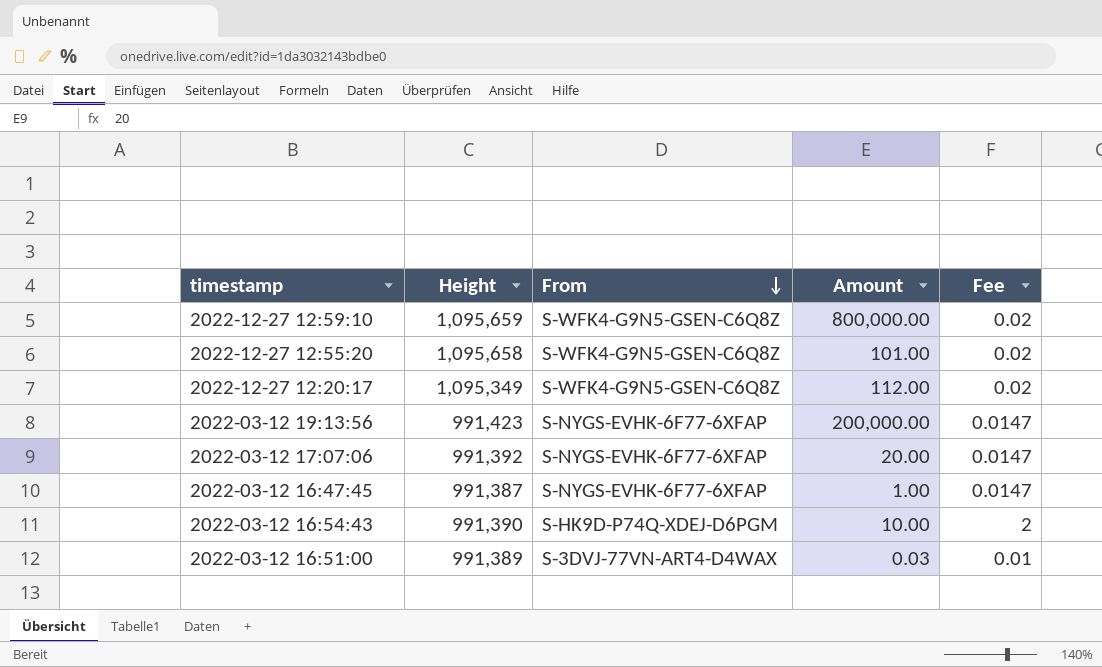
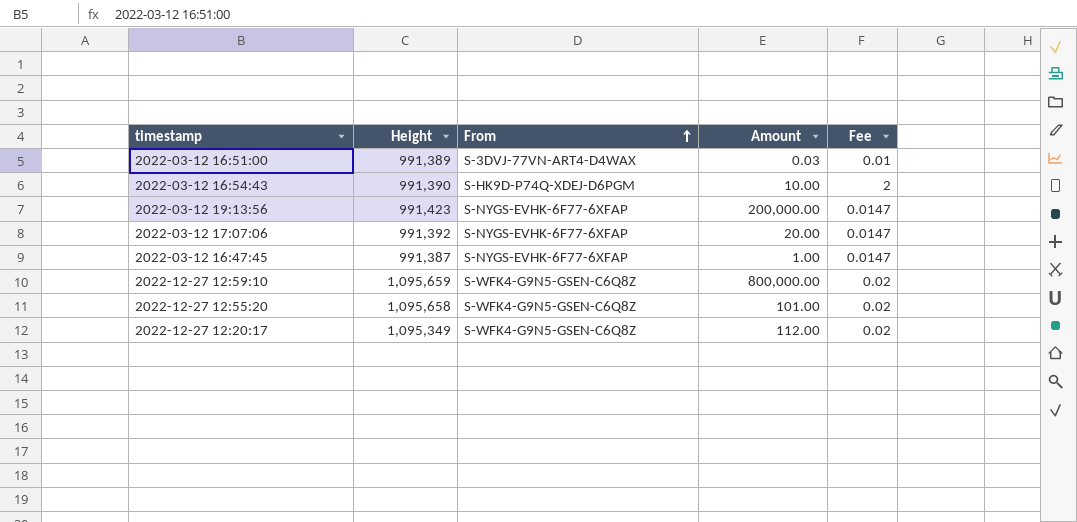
row order: From descending -> From ascending

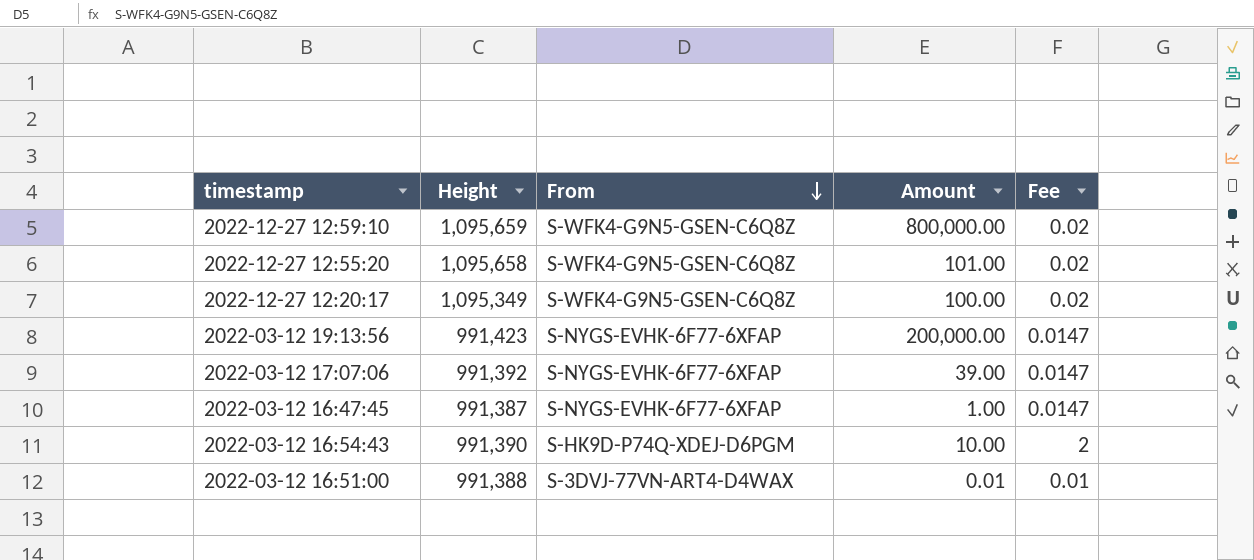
row order: From ascending -> From descending
2022-12-27 12:20:17 | Amount: 112.00 -> 100.00
2022-03-12 17:07:06 | Amount: 20.00 -> 39.00
2022-03-12 16:51:00 | Height: 991,389 -> 991,388
2022-03-12 16:51:00 | Amount: 0.03 -> 0.01

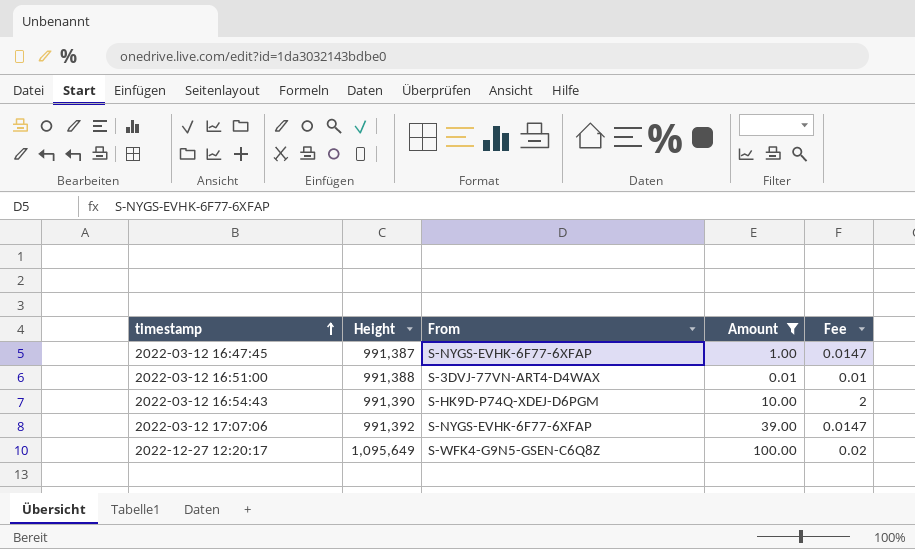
filter: none -> Amount <= 100.00
row order: From descending -> timestamp ascending
2022-12-27 12:20:17 | Height: 1,095,349 -> 1,095,649

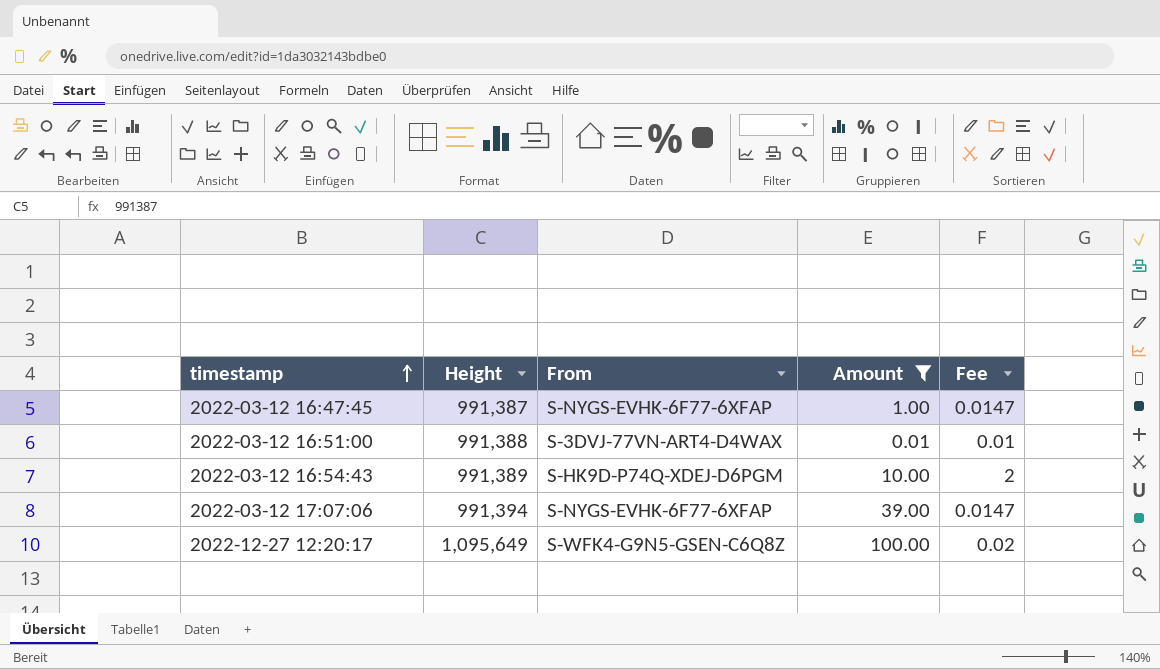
2022-03-12 16:54:43 | Height: 991,390 -> 991,389
2022-03-12 17:07:06 | Height: 991,392 -> 991,394

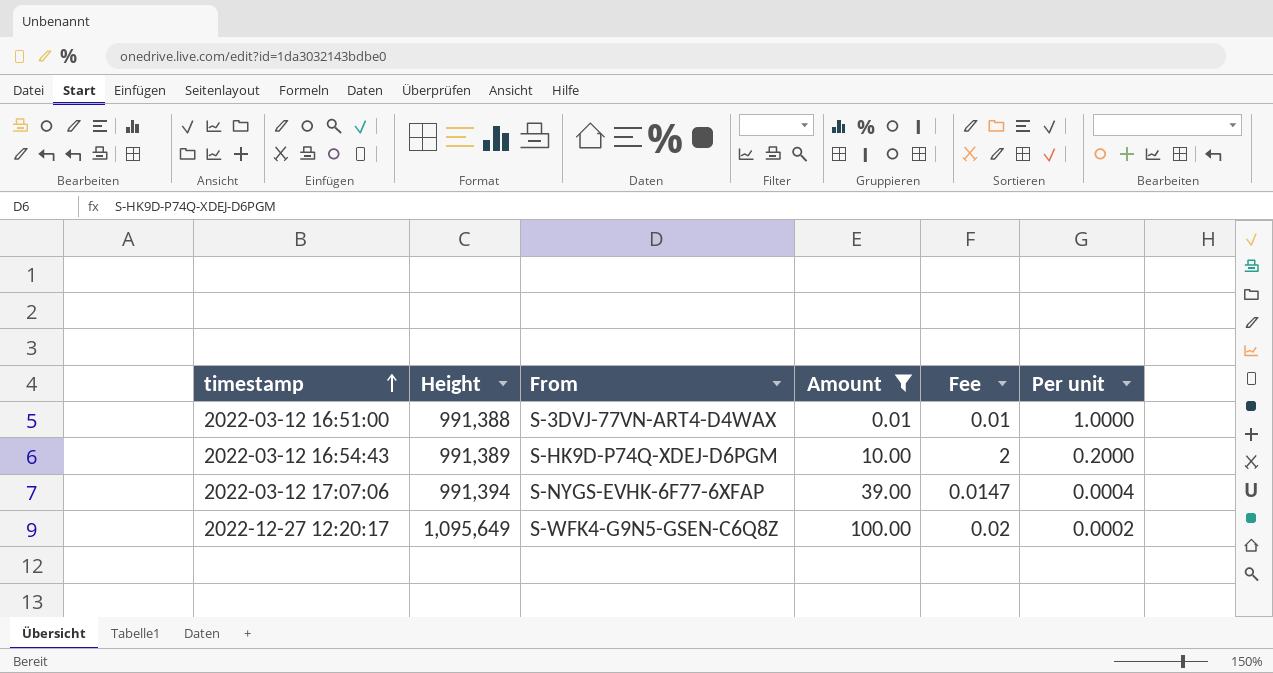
column Per unit | formula: none -> [Fee] / [Amount]
row 2022-03-12 16:47:45: 991,387 | S-NYGS-EVHK-6F77-6XFAP | 1.00 | 0.0147 -> none

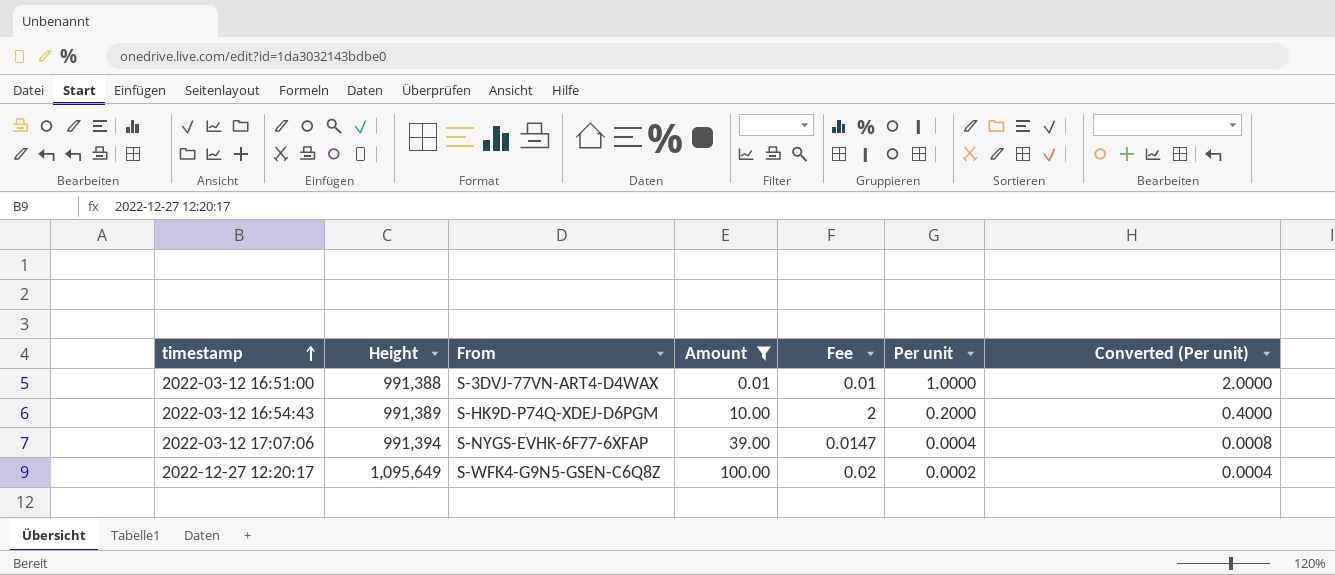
column Converted (Per unit) | formula: none -> [Per unit] * 2

